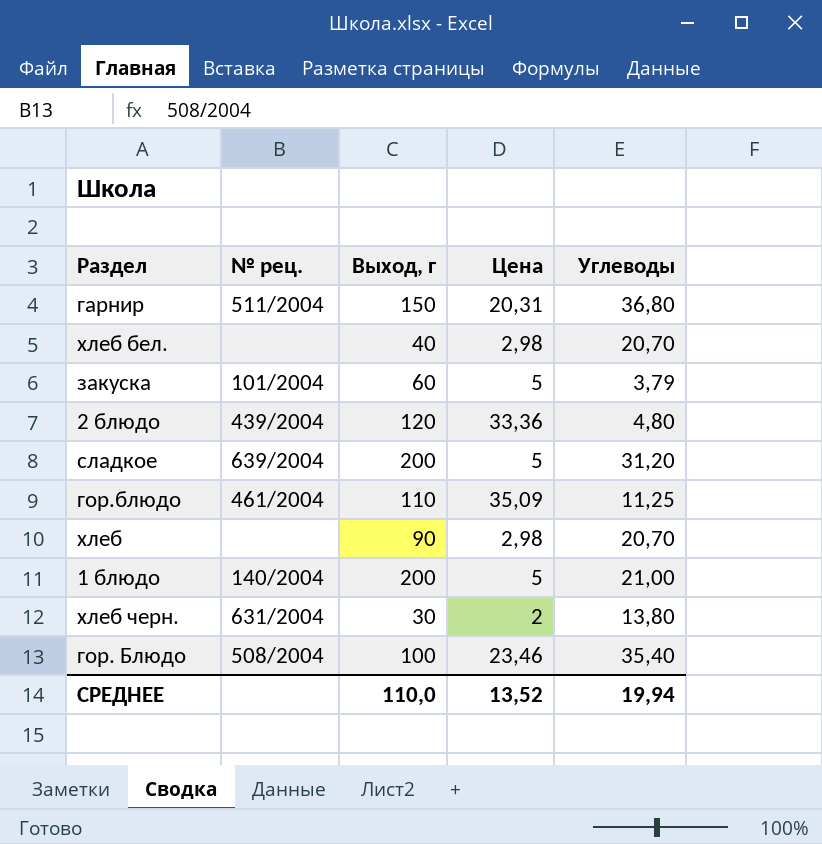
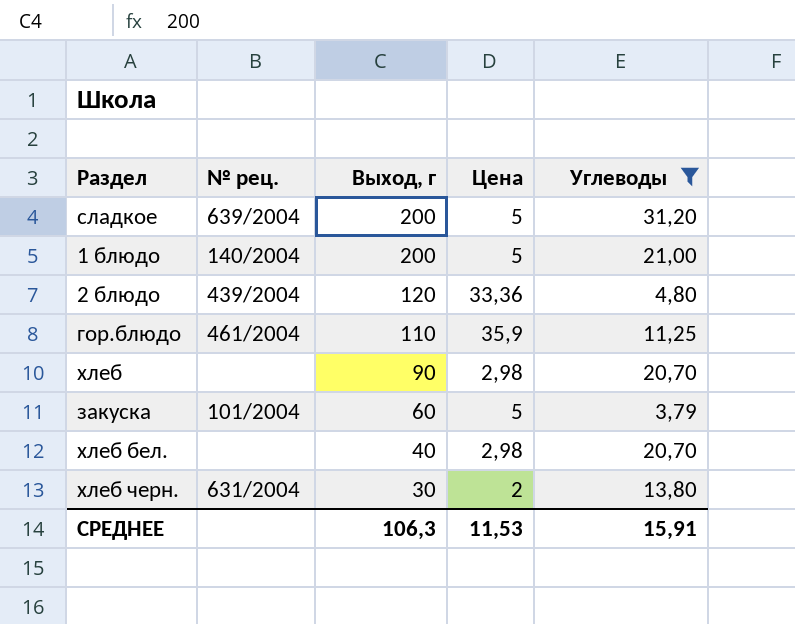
filter: none -> Углеводы <= 31,20
row order: none -> Выход, г descending
гор.блюдо | Цена: 35,09 -> 35,9
СРЕДНЕЕ | Выход, г: 110,0 -> 106,3
СРЕДНЕЕ | Цена: 13,52 -> 11,53
СРЕДНЕЕ | Углеводы: 19,94 -> 15,91

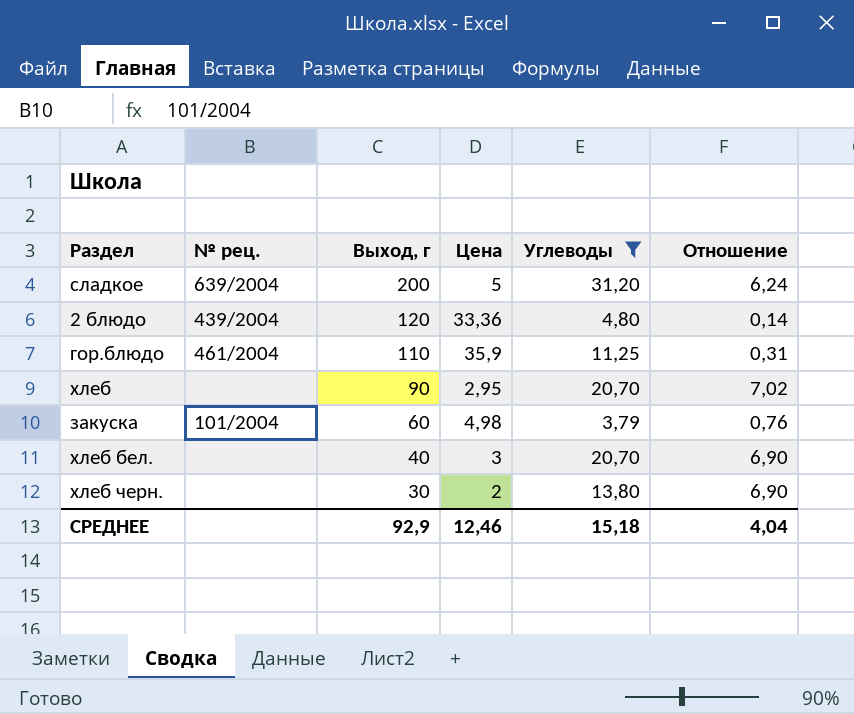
column Отношение | formula: none -> [Углеводы] / [Цена]
row 1 блюдо: 140/2004 | 200 | 5 | 21,00 -> none
хлеб | Цена: 2,98 -> 2,95
закуска | Цена: 5 -> 4,98
хлеб бел. | Цена: 2,98 -> 3
хлеб черн. | № рец.: 631/2004 -> none
СРЕДНЕЕ | Выход, г: 106,3 -> 92,9
СРЕДНЕЕ | Цена: 11,53 -> 12,46
СРЕДНЕЕ | Углеводы: 15,91 -> 15,18

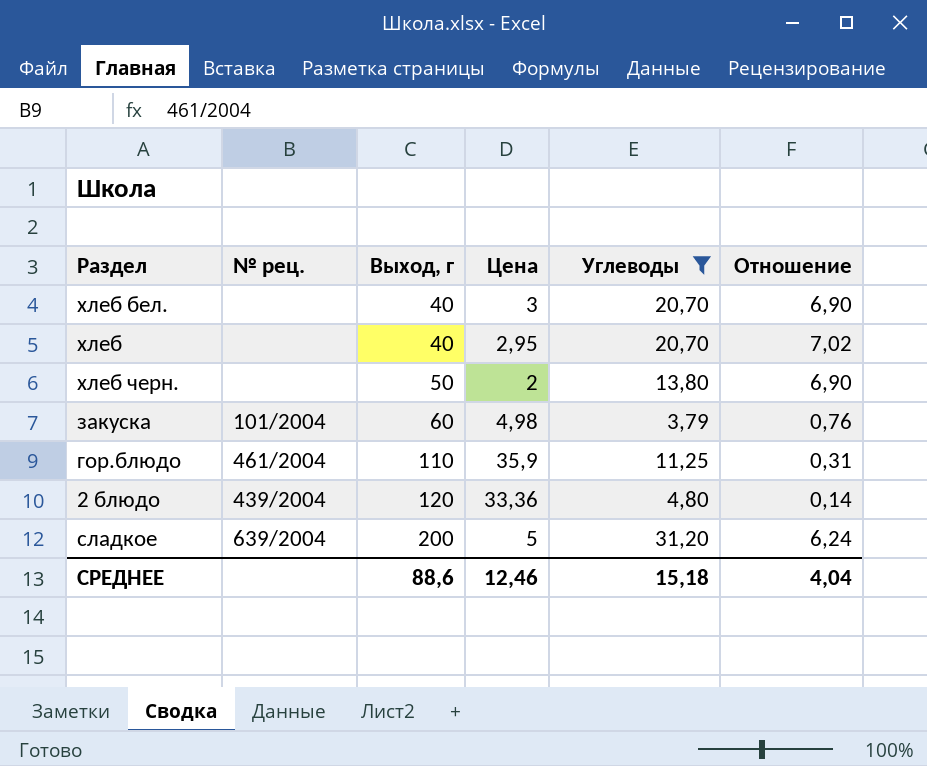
row order: Выход, г descending -> Выход, г ascending
хлеб | Выход, г: 90 -> 40
хлеб черн. | Выход, г: 30 -> 50
СРЕДНЕЕ | Выход, г: 92,9 -> 88,6

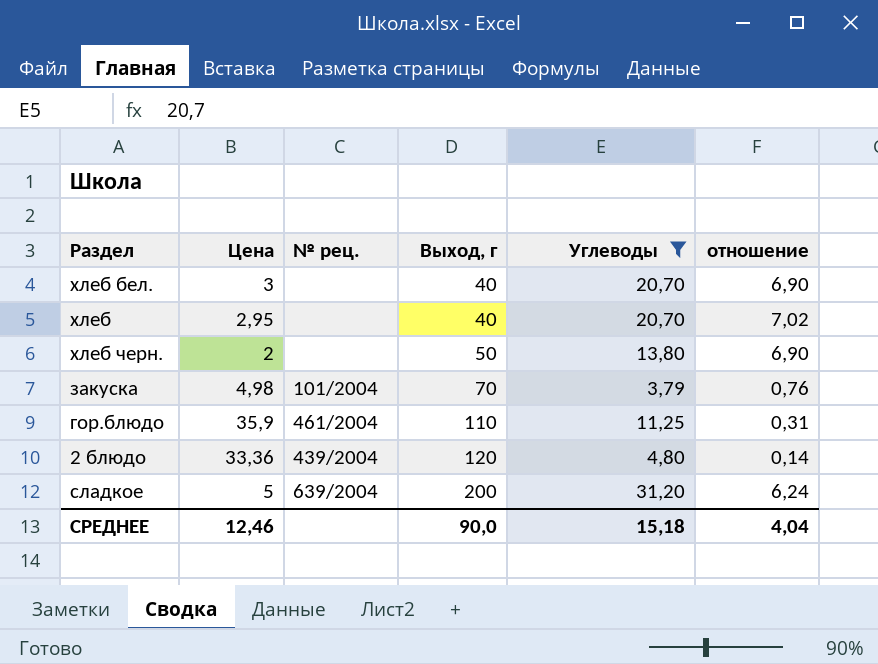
column Цена | position: 4 -> 2
column name: Отношение -> отношение
закуска | Выход, г: 60 -> 70
СРЕДНЕЕ | Выход, г: 88,6 -> 90,0

